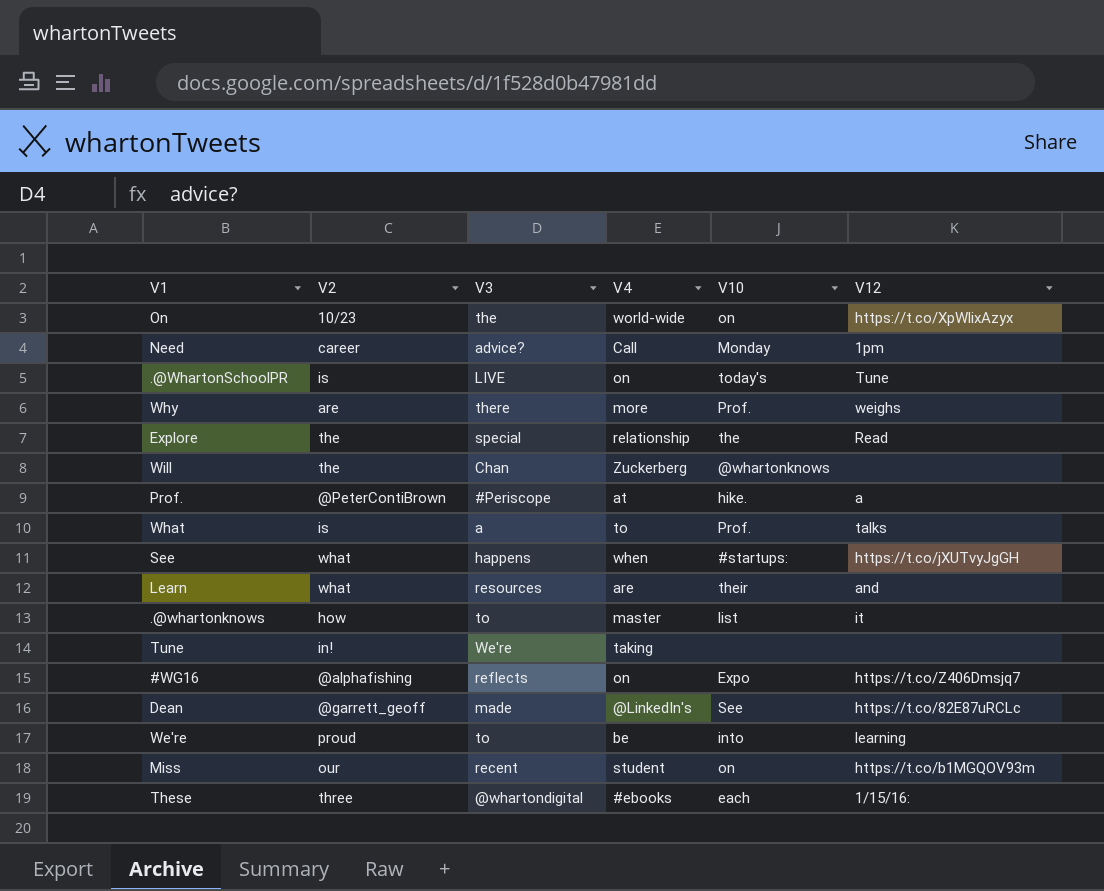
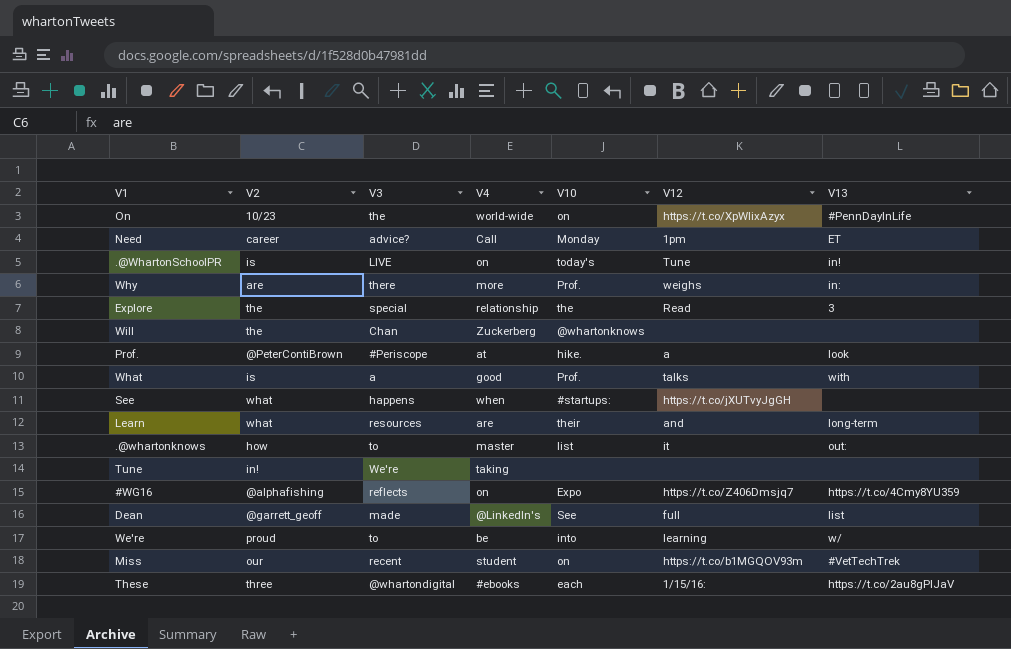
column V13 | position: none -> 7
What | V4: to -> good
Dean | V12: https://t.co/82E87uRCLc -> full

